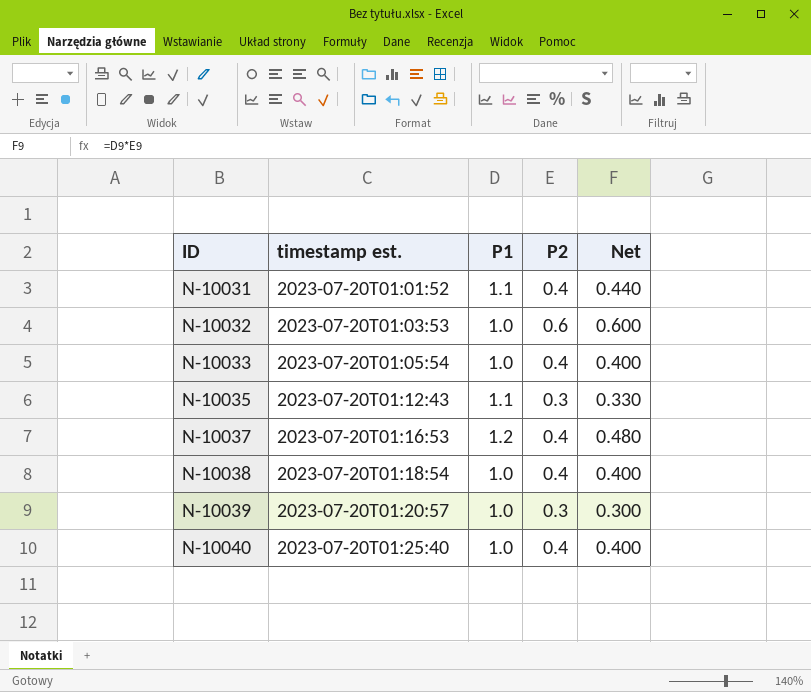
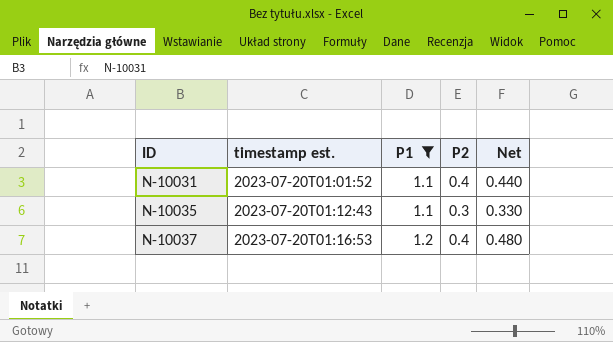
filter: none -> P1 != 1.0

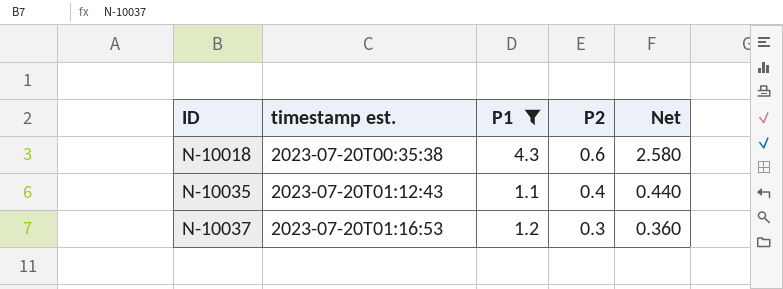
row N-10031: 2023-07-20T01:01:52 | 1.1 | 0.4 | 0.440 -> none
row N-10018: none -> 2023-07-20T00:35:38 | 4.3 | 0.6 | 2.580
N-10035 | P2: 0.3 -> 0.4
N-10035 | Net: 0.330 -> 0.440
N-10037 | P2: 0.4 -> 0.3
N-10037 | Net: 0.480 -> 0.360

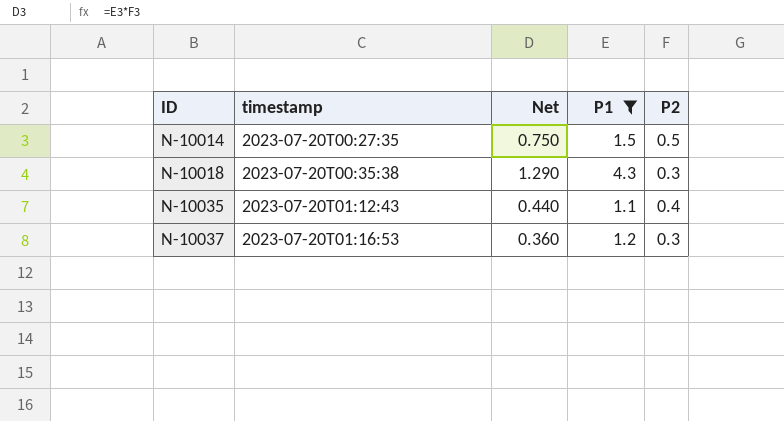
column name: timestamp est. -> timestamp
column Net | position: 5 -> 3
row N-10014: none -> 2023-07-20T00:27:35 | 0.750 | 1.5 | 0.5
N-10018 | Net: 2.580 -> 1.290
N-10018 | P2: 0.6 -> 0.3

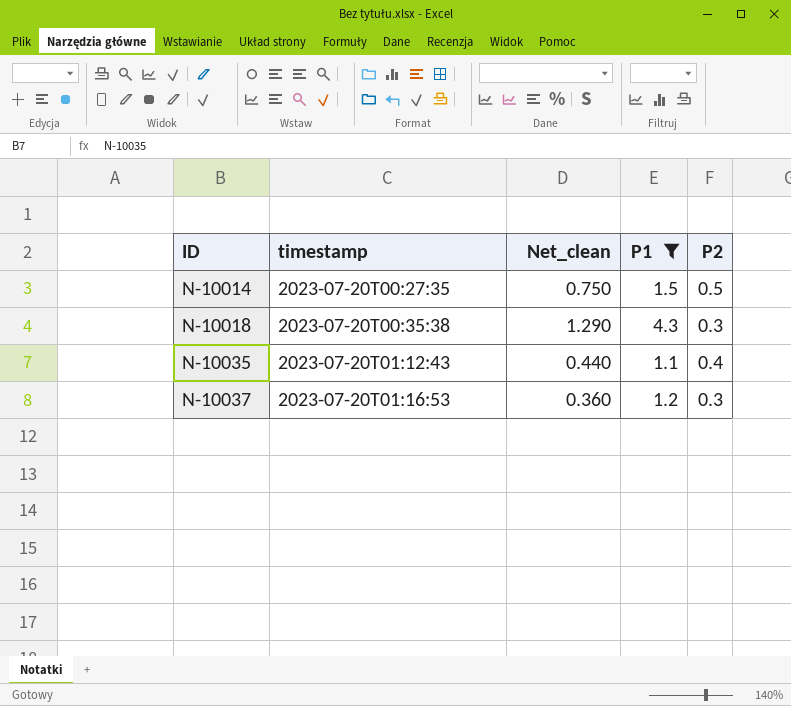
column name: Net -> Net_clean

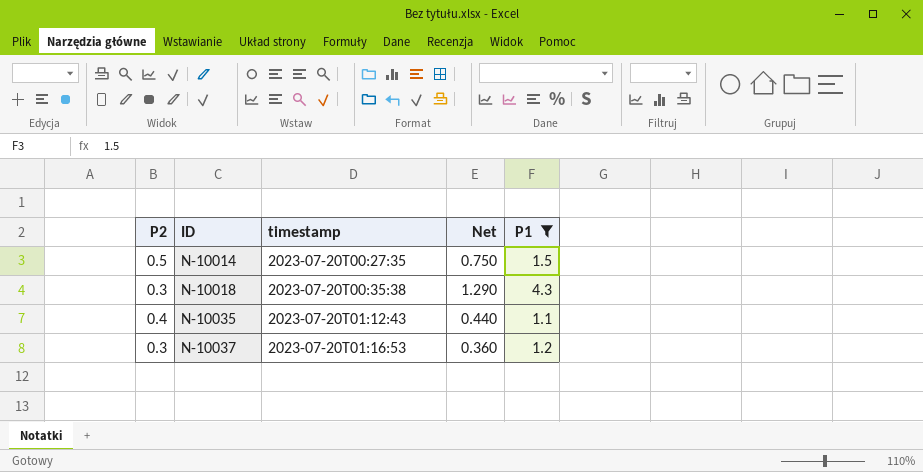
column P2 | position: 5 -> 1
column name: Net_clean -> Net

